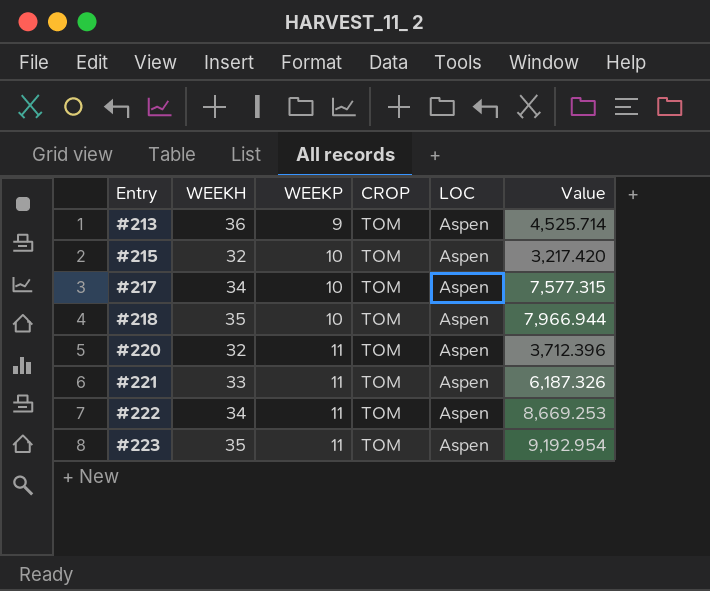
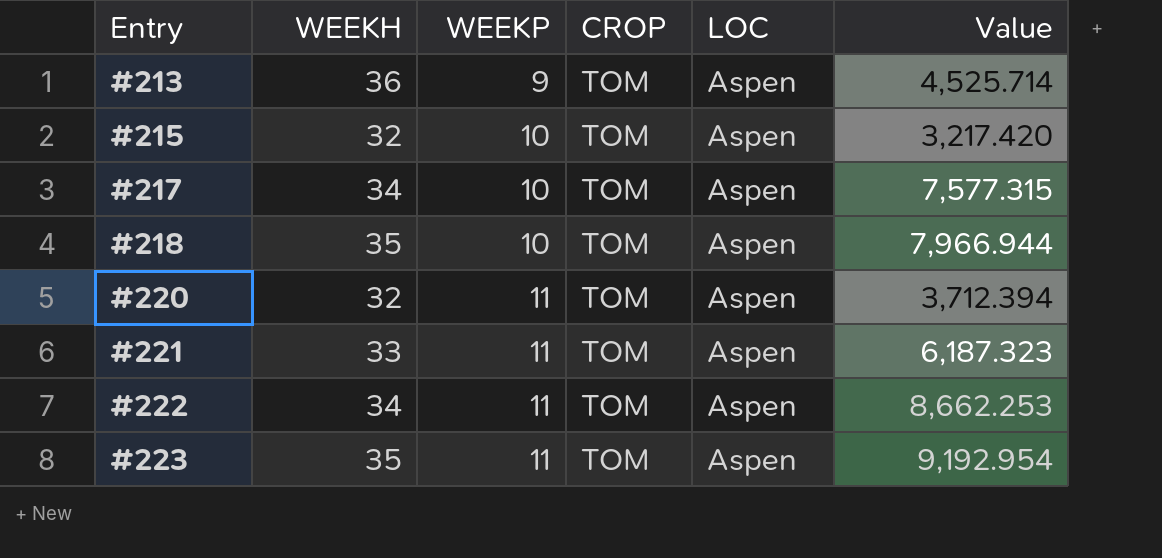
#220 | Value: 3,712.396 -> 3,712.394
#221 | Value: 6,187.326 -> 6,187.323
#222 | Value: 8,669.253 -> 8,662.253

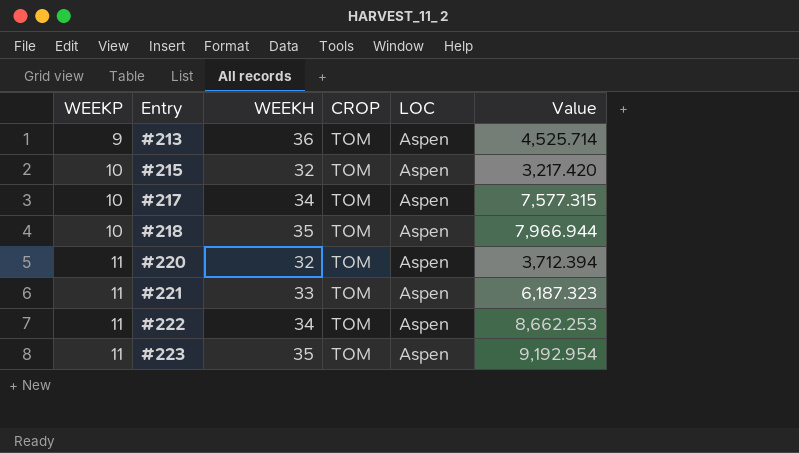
column WEEKP | position: 3 -> 1

